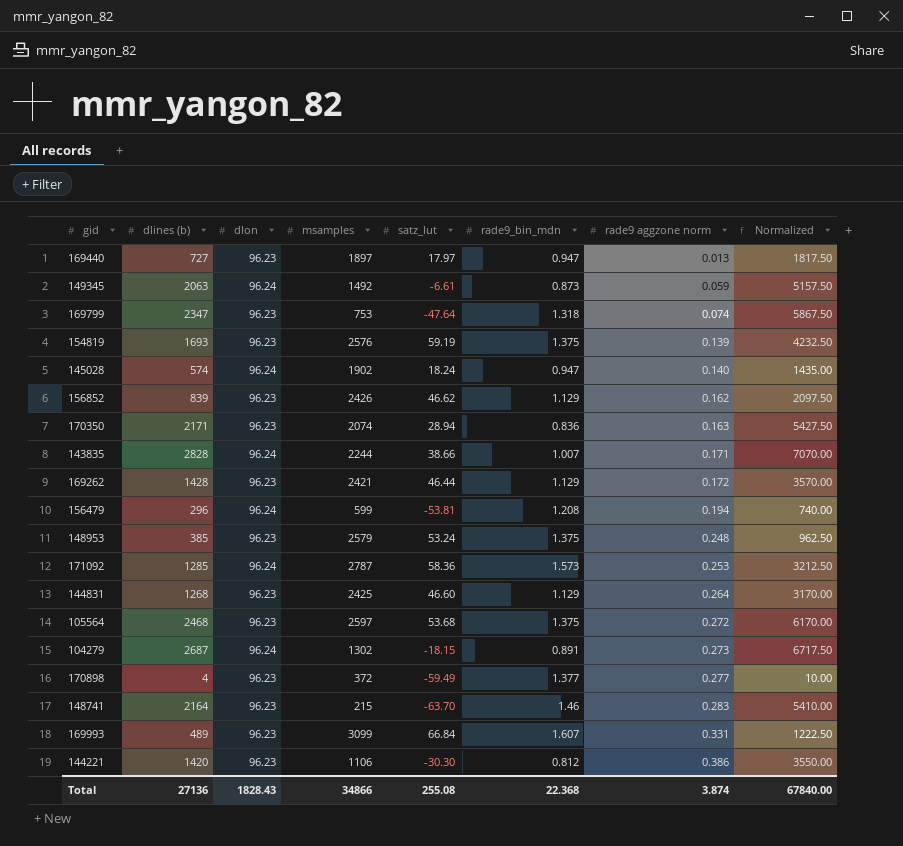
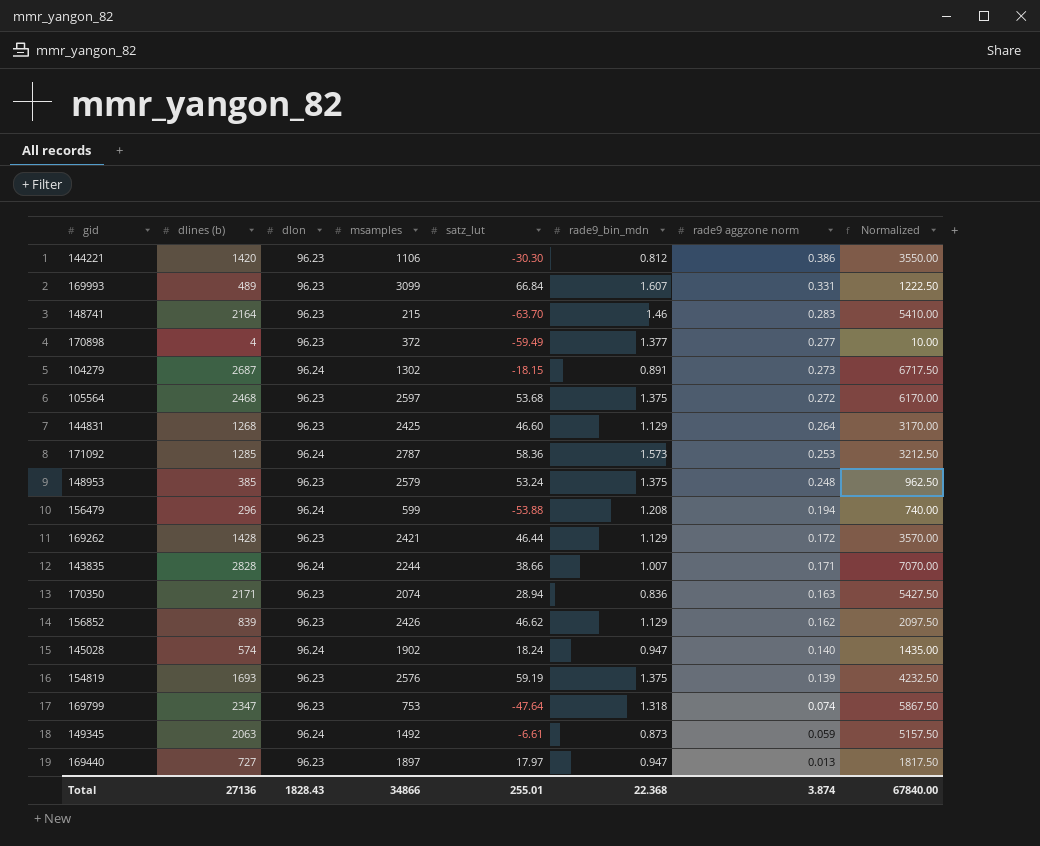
row order: rade9 aggzone norm ascending -> rade9 aggzone norm descending
156479 | satz_lut: -53.81 -> -53.88
Total | satz_lut: 255.08 -> 255.01

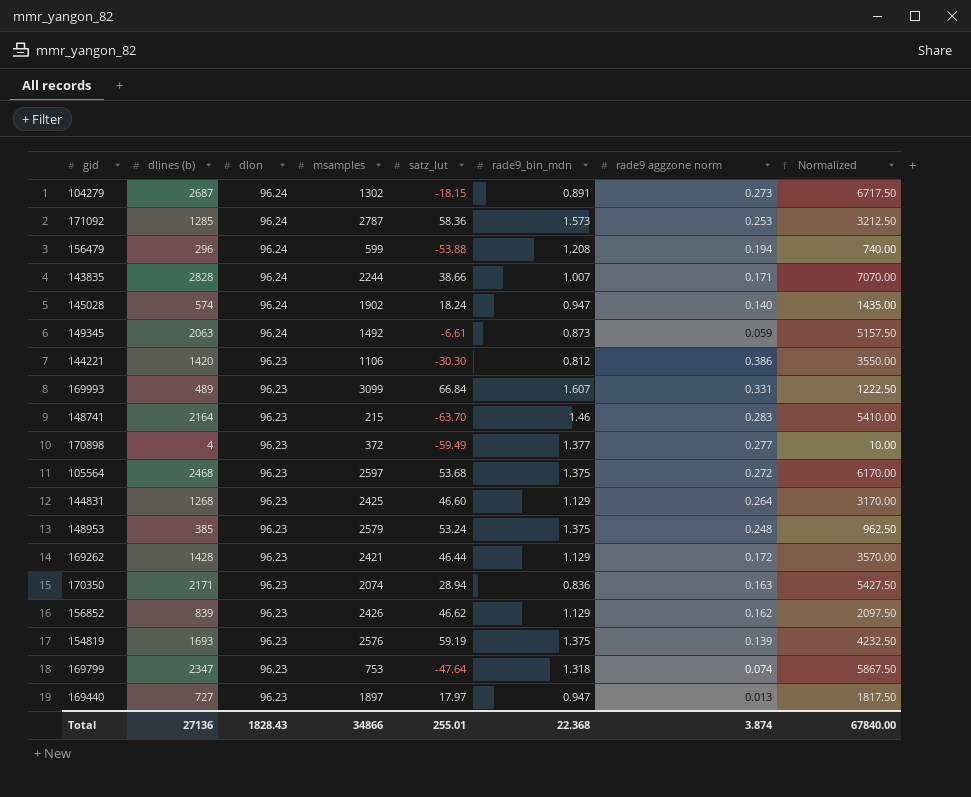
row order: rade9 aggzone norm descending -> dlon descending

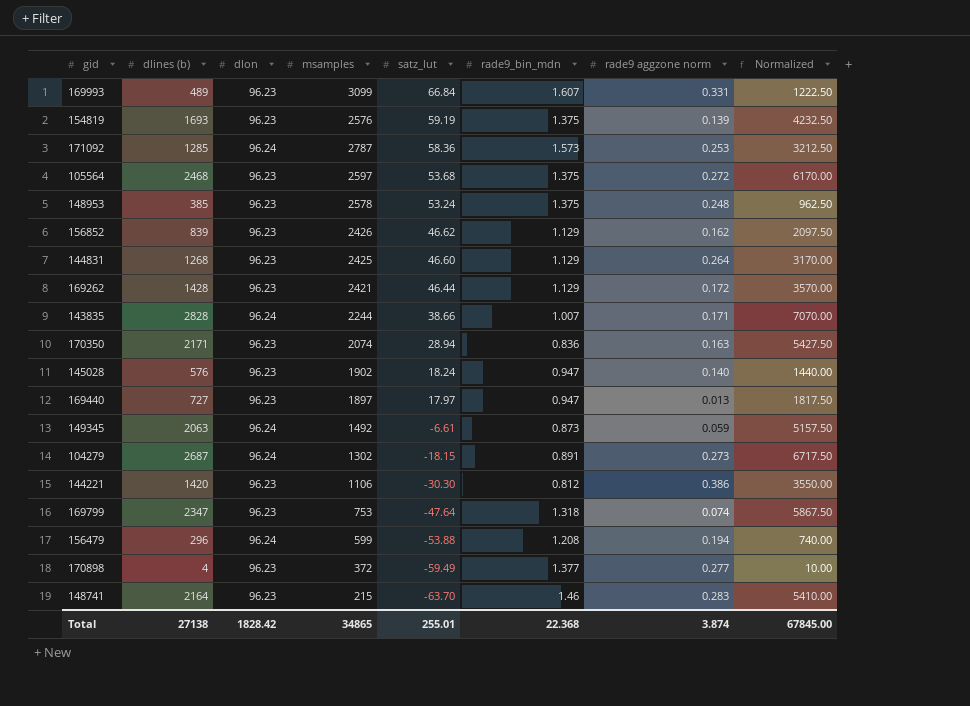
row order: dlon descending -> satz_lut descending
148953 | msamples: 2579 -> 2578
145028 | dlines (b): 574 -> 576
145028 | dlon: 96.24 -> 96.23
145028 | Normalized: 1435.00 -> 1440.00
Total | dlines (b): 27136 -> 27138
Total | dlon: 1828.43 -> 1828.42
Total | msamples: 34866 -> 34865
Total | Normalized: 67840.00 -> 67845.00

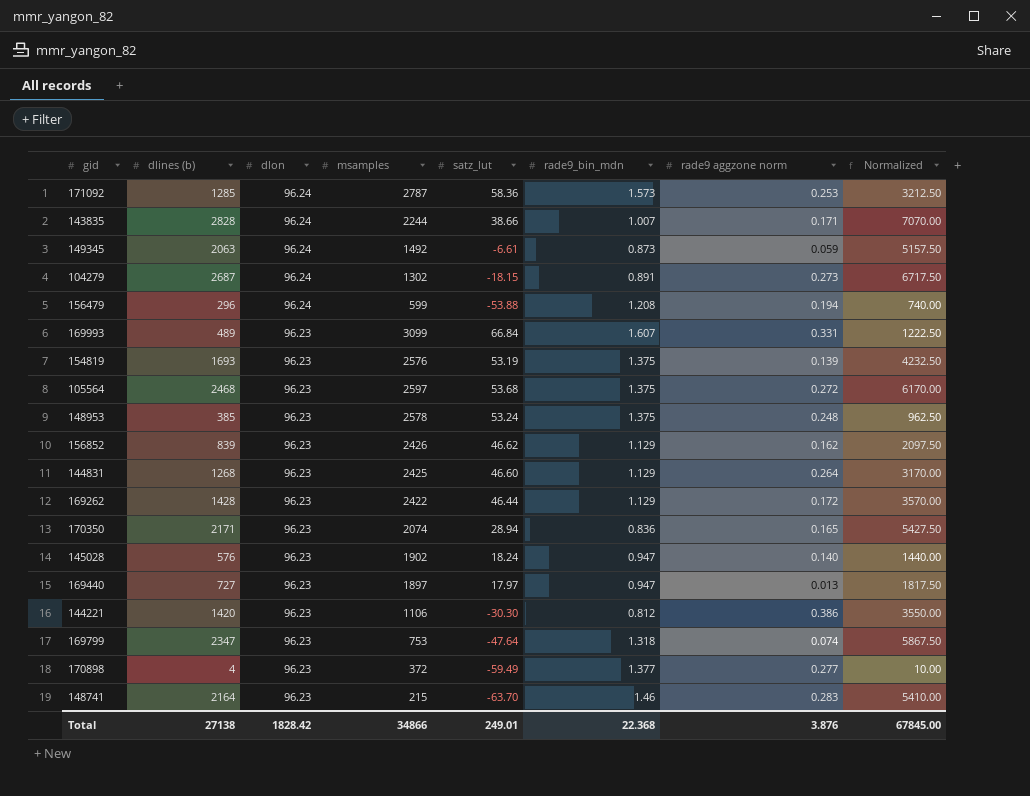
row order: satz_lut descending -> dlon descending
154819 | satz_lut: 59.19 -> 53.19
169262 | msamples: 2421 -> 2422
170350 | rade9 aggzone norm: 0.163 -> 0.165
Total | msamples: 34865 -> 34866
Total | satz_lut: 255.01 -> 249.01
Total | rade9 aggzone norm: 3.874 -> 3.876

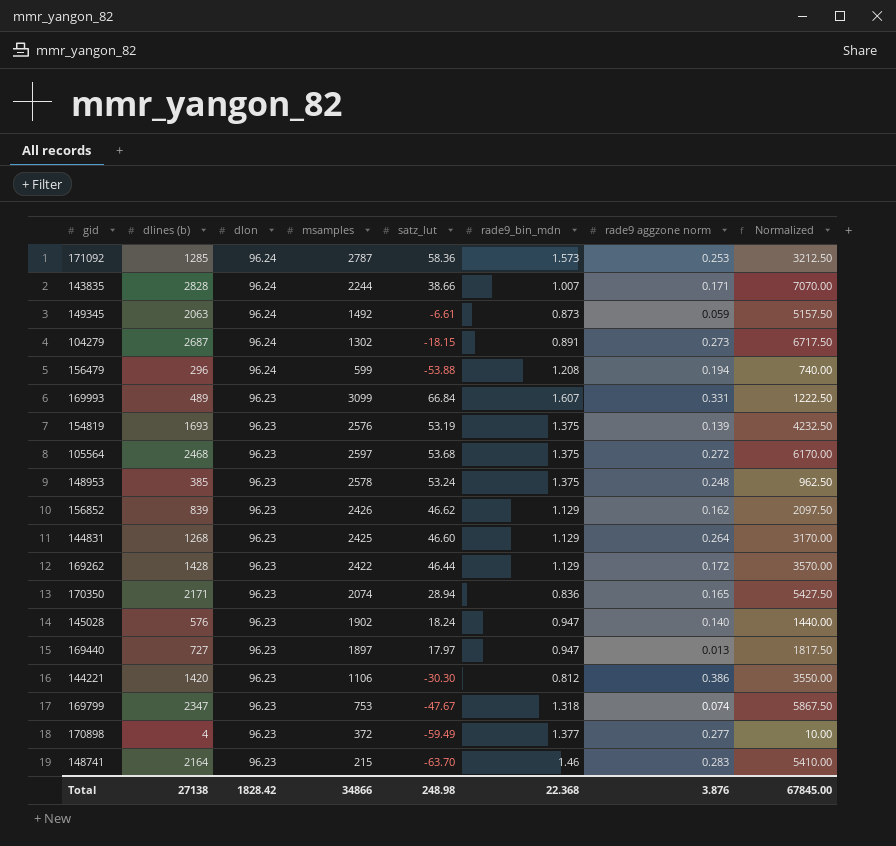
169799 | satz_lut: -47.64 -> -47.67
Total | satz_lut: 249.01 -> 248.98

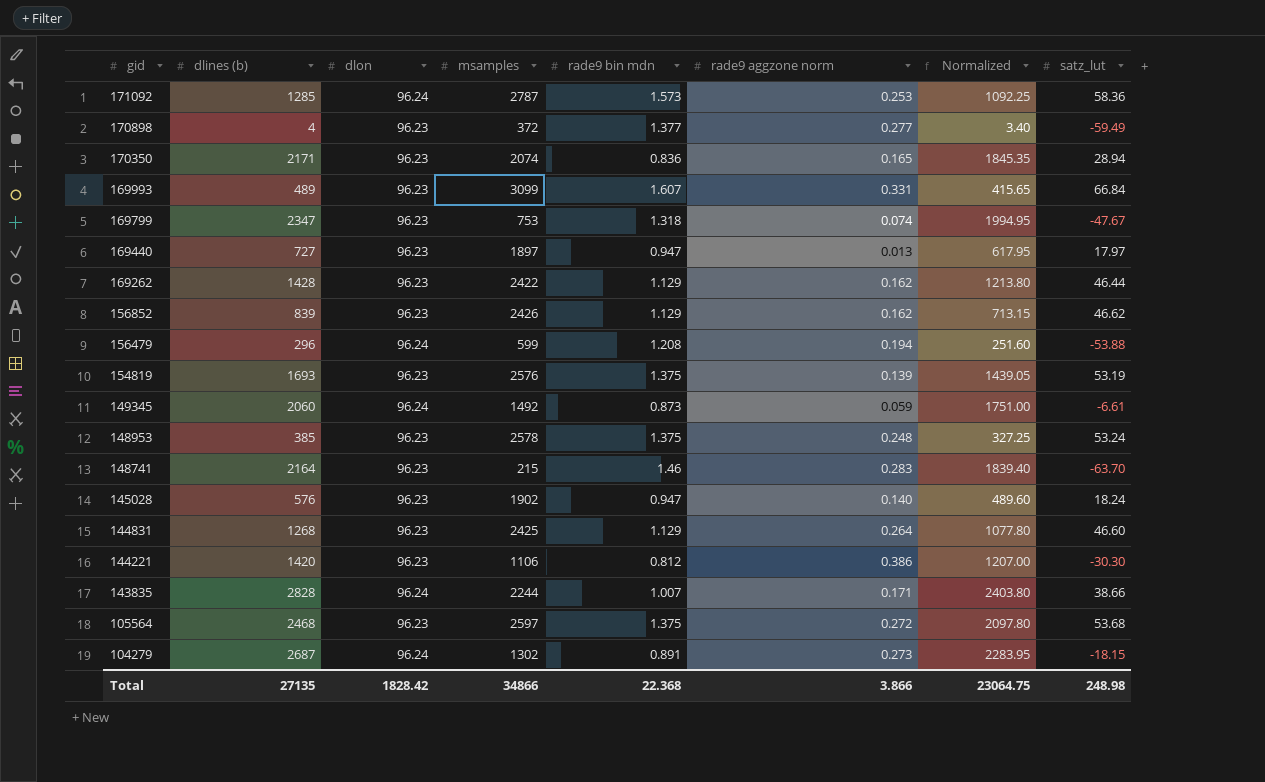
row order: dlon descending -> gid descending
column name: rade9_bin_mdn -> rade9 bin mdn
column Normalized | formula: [dlines (b)] * 2.5 -> [dlines (b)] * 0.85
column satz_lut | position: 5 -> 8
169262 | rade9 aggzone norm: 0.172 -> 0.162
149345 | dlines (b): 2063 -> 2060
Total | dlines (b): 27138 -> 27135
Total | rade9 aggzone norm: 3.876 -> 3.866
Total | Normalized: 67845.00 -> 23064.75

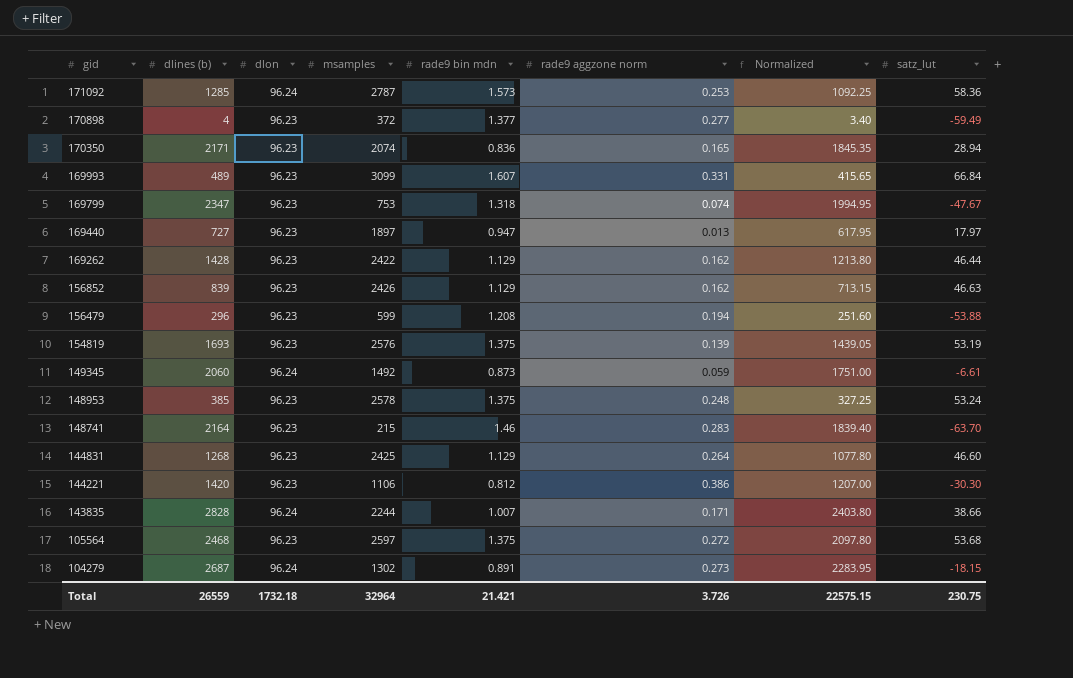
row 145028: 576 | 96.23 | 1902 | 0.947 | 0.140 | 489.60 | 18.24 -> none
156852 | satz_lut: 46.62 -> 46.63
156479 | dlon: 96.24 -> 96.23
Total | dlines (b): 27135 -> 26559
Total | dlon: 1828.42 -> 1732.18
Total | msamples: 34866 -> 32964
Total | rade9 bin mdn: 22.368 -> 21.421
Total | rade9 aggzone norm: 3.866 -> 3.726
Total | Normalized: 23064.75 -> 22575.15
Total | satz_lut: 248.98 -> 230.75

